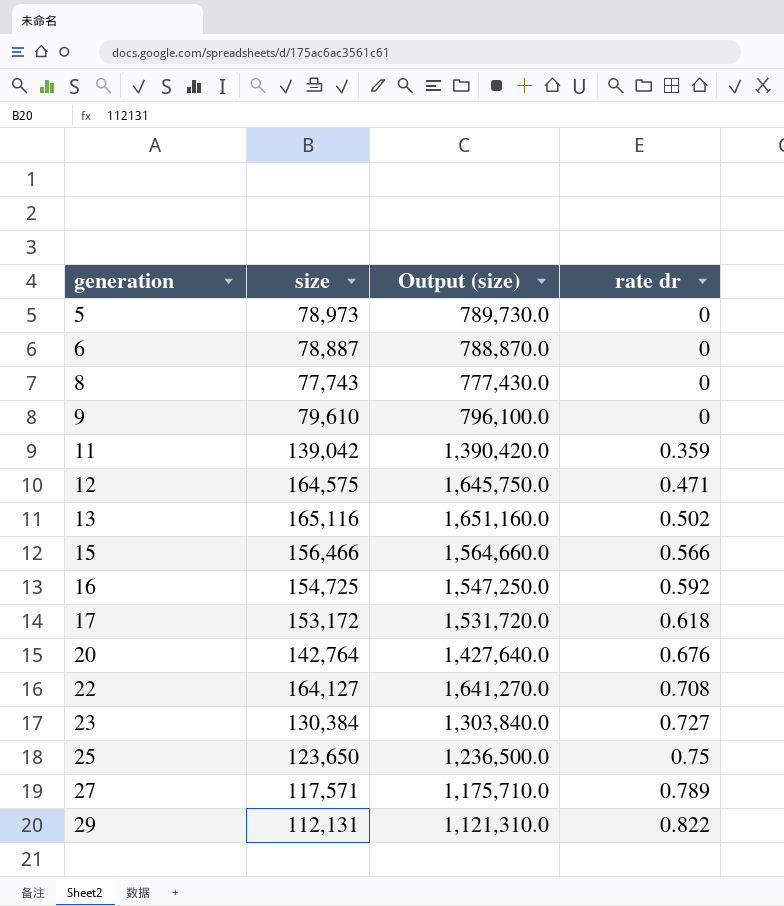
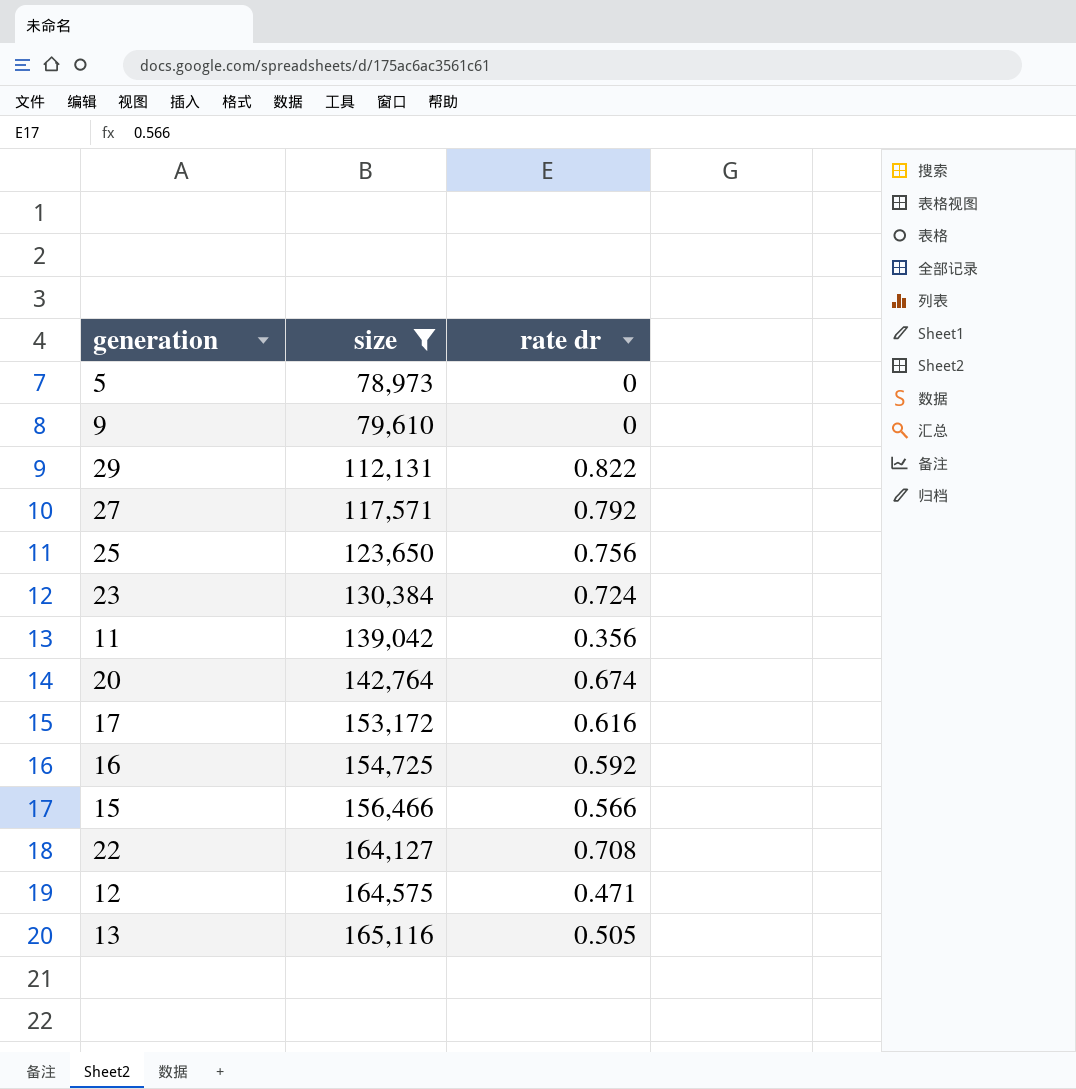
filter: none -> size >= 78,973
row order: generation ascending -> size ascending
column Output (size) | formula: [size] * 10 -> none
27 | rate dr: 0.789 -> 0.792
25 | rate dr: 0.75 -> 0.756
23 | rate dr: 0.727 -> 0.724
11 | rate dr: 0.359 -> 0.356
20 | rate dr: 0.676 -> 0.674
17 | rate dr: 0.618 -> 0.616
13 | rate dr: 0.502 -> 0.505

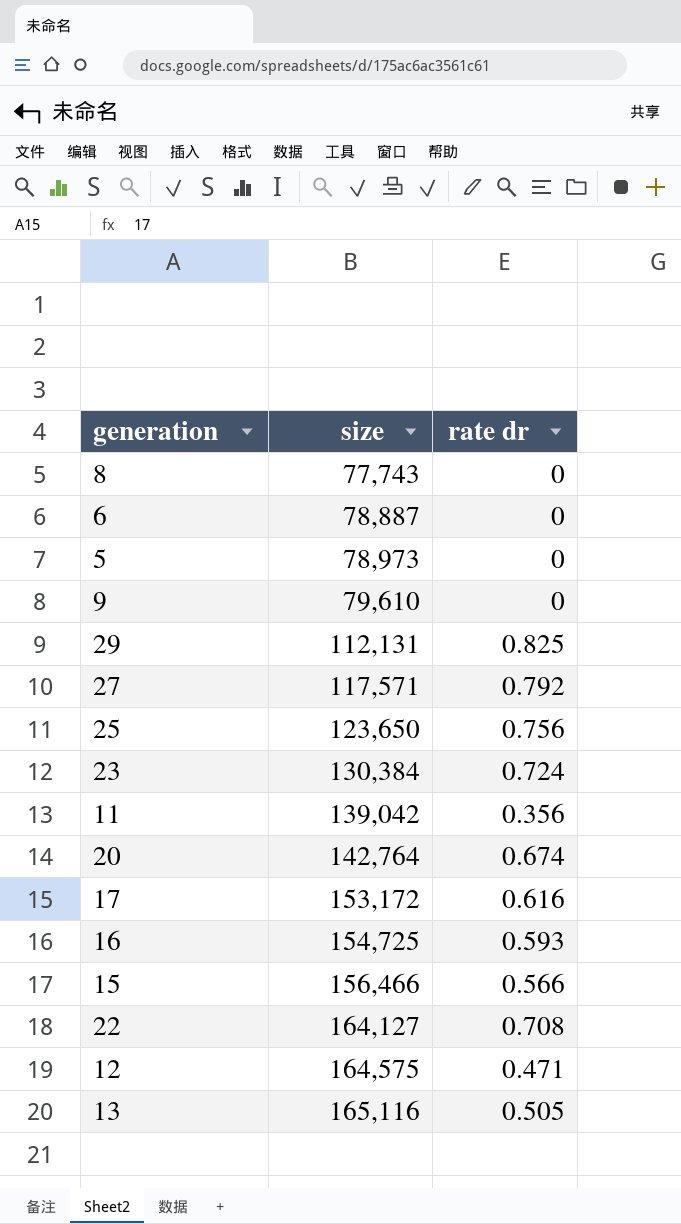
filter: size >= 78,973 -> none
29 | rate dr: 0.822 -> 0.825
16 | rate dr: 0.592 -> 0.593

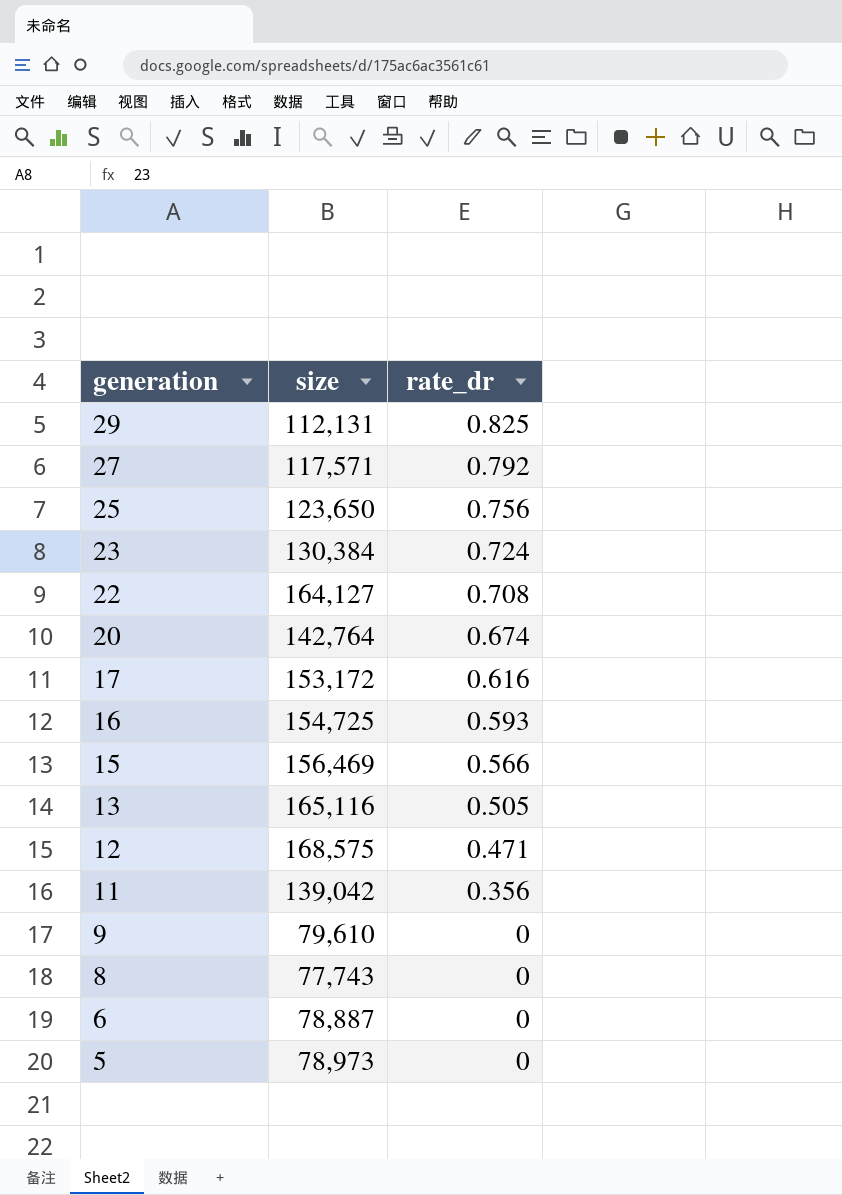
row order: size ascending -> generation descending
column name: rate dr -> rate_dr
15 | size: 156,466 -> 156,469
12 | size: 164,575 -> 168,575

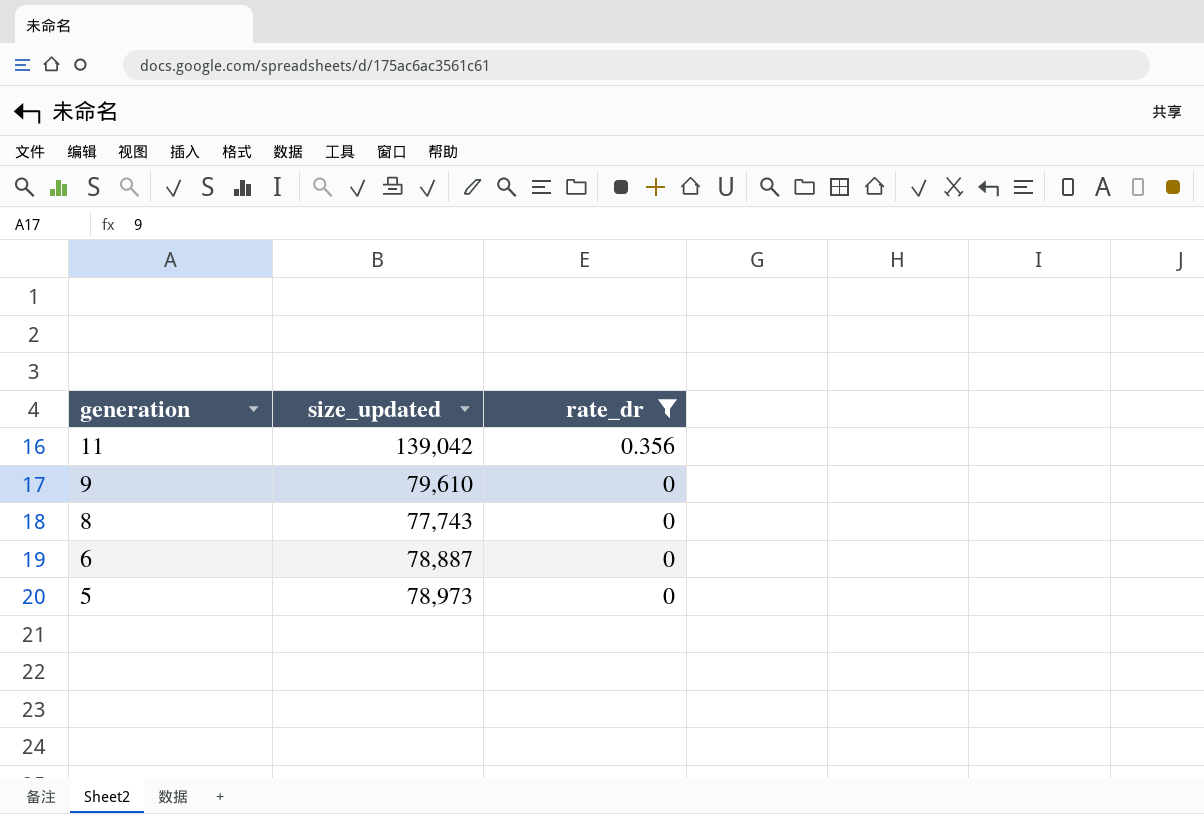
filter: none -> rate_dr <= 0.356
column name: size -> size_updated

